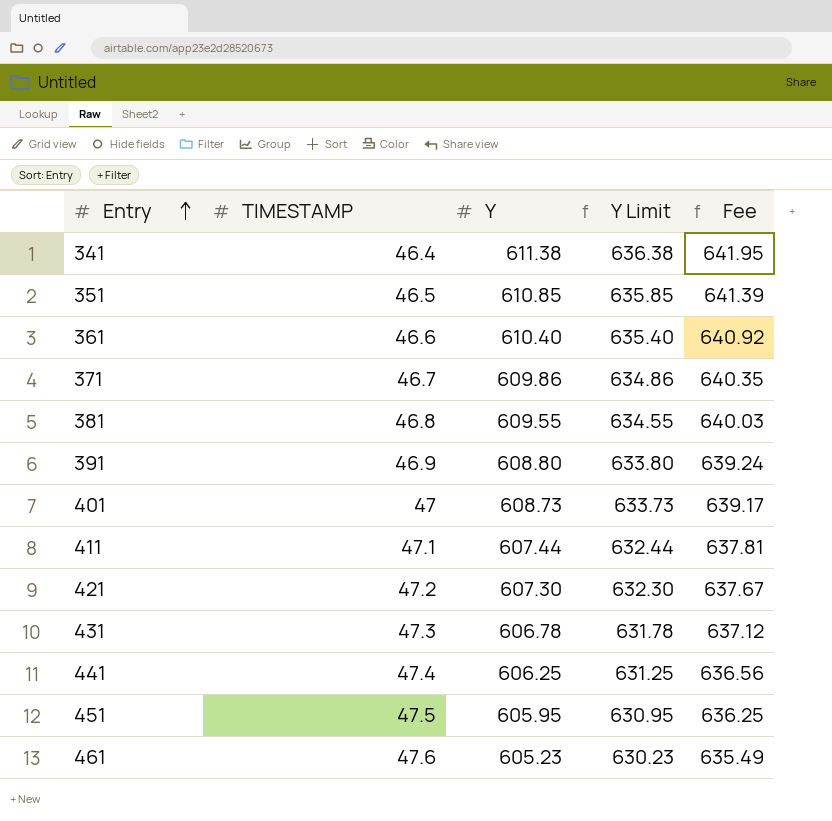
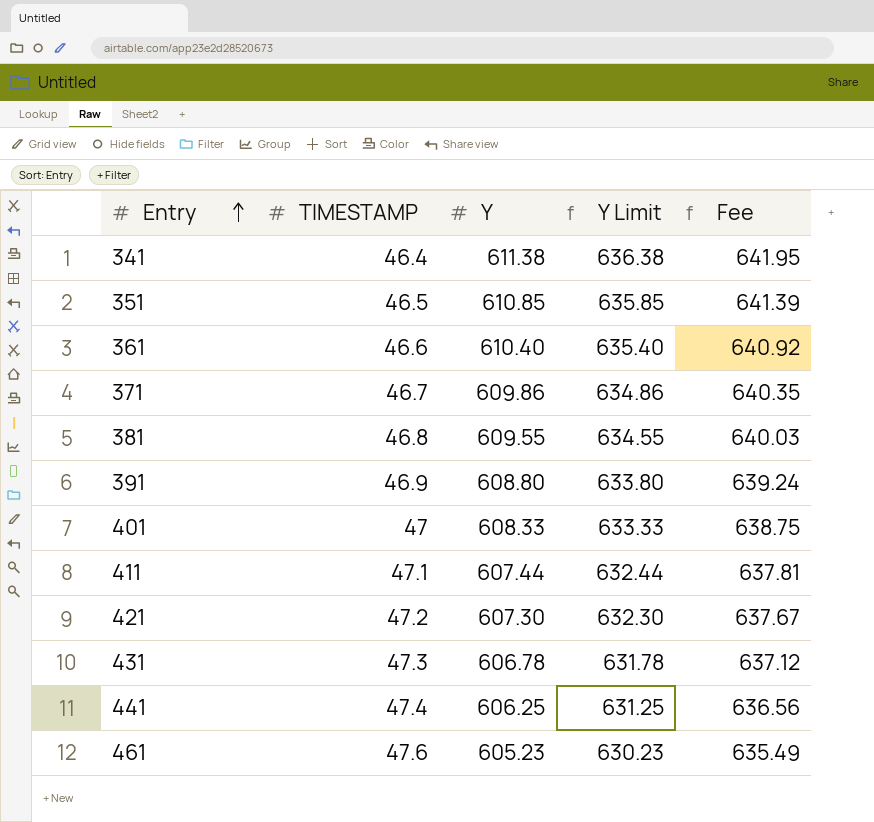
row 451: 47.5 | 605.95 | 630.95 | 636.25 -> none
401 | Y: 608.73 -> 608.33
401 | Y Limit: 633.73 -> 633.33
401 | Fee: 639.17 -> 638.75

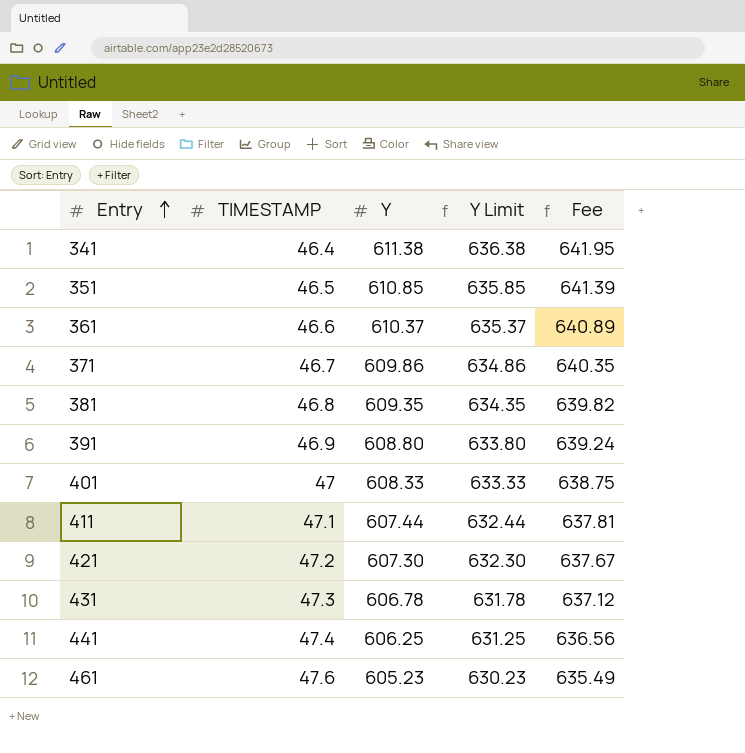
361 | Y: 610.40 -> 610.37
361 | Y Limit: 635.40 -> 635.37
361 | Fee: 640.92 -> 640.89
381 | Y: 609.55 -> 609.35
381 | Y Limit: 634.55 -> 634.35
381 | Fee: 640.03 -> 639.82

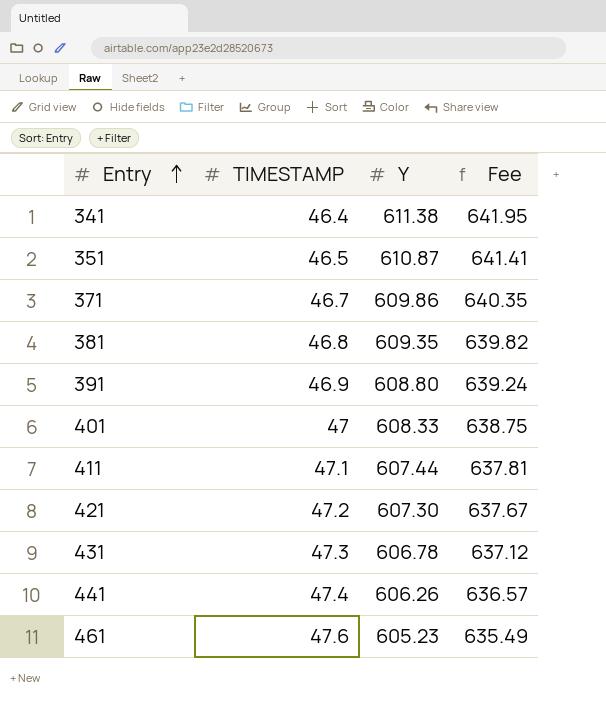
column Y Limit | formula: [Y] + 25 -> none
row 361: 46.6 | 610.37 | 635.37 | 640.89 -> none
351 | Y: 610.85 -> 610.87
351 | Fee: 641.39 -> 641.41
441 | Y: 606.25 -> 606.26
441 | Fee: 636.56 -> 636.57

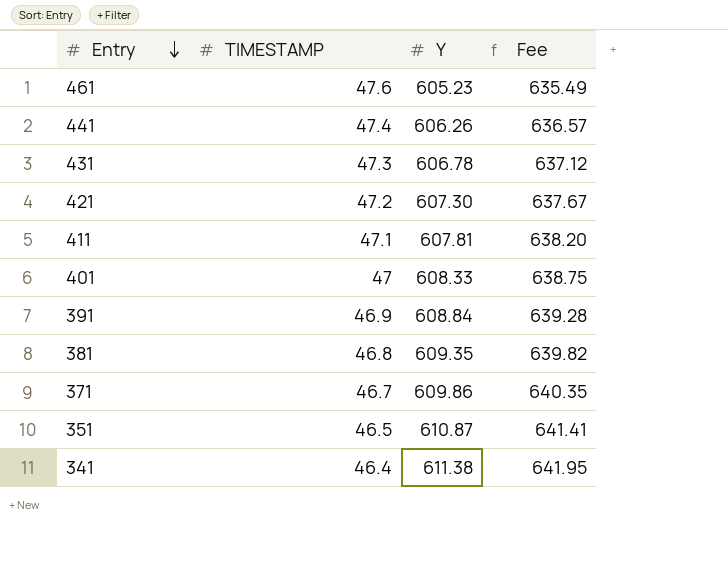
row order: Entry ascending -> Entry descending
411 | Y: 607.44 -> 607.81
411 | Fee: 637.81 -> 638.20
391 | Y: 608.80 -> 608.84
391 | Fee: 639.24 -> 639.28

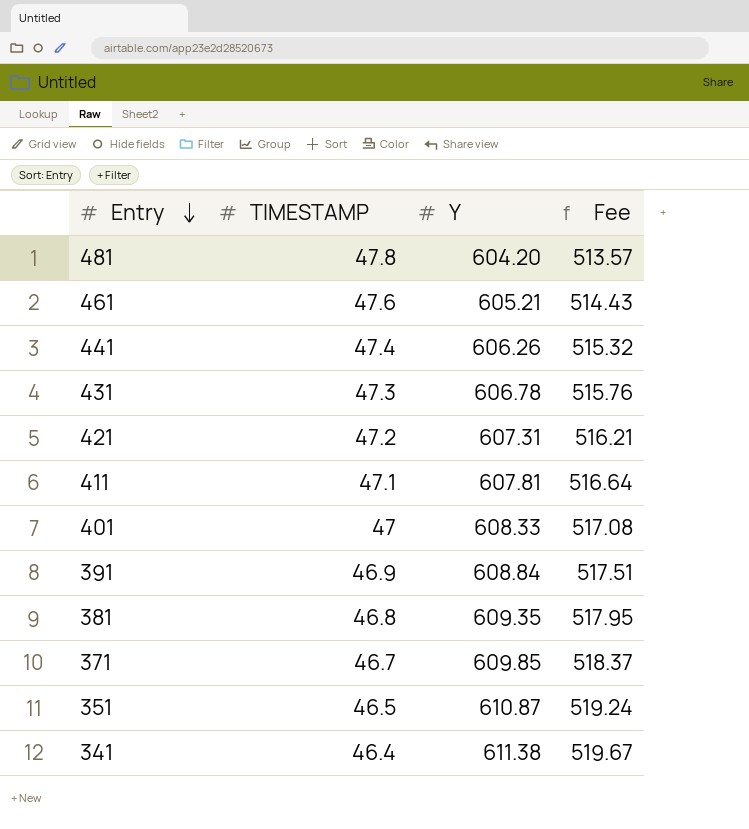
column Fee | formula: [Y] * 1.05 -> [Y] * 0.85
row 481: none -> 47.8 | 604.20 | 513.57
461 | Y: 605.23 -> 605.21
421 | Y: 607.30 -> 607.31
371 | Y: 609.86 -> 609.85

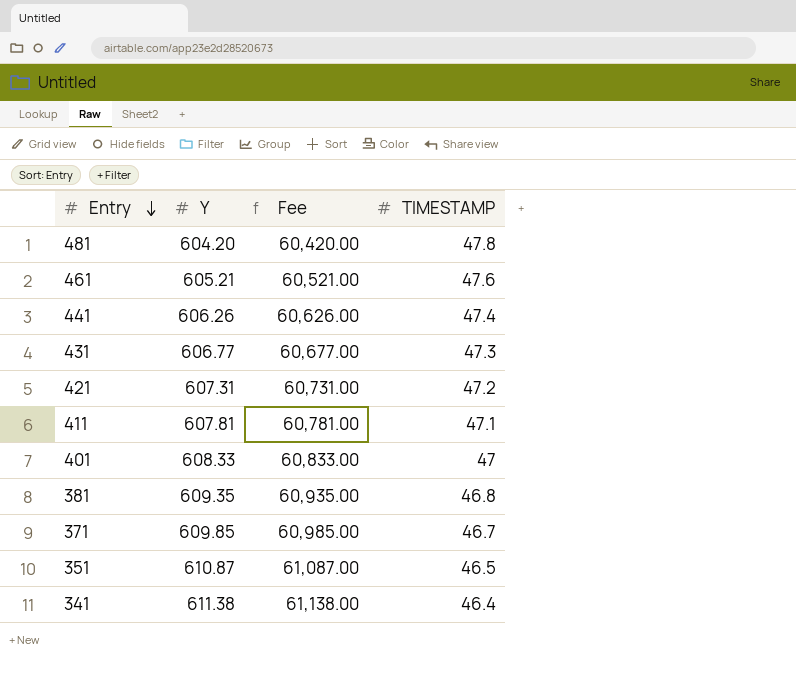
column Fee | formula: [Y] * 0.85 -> [Y] * 100
column TIMESTAMP | position: 2 -> 4
row 391: 46.9 | 608.84 | 517.51 -> none
431 | Y: 606.78 -> 606.77

